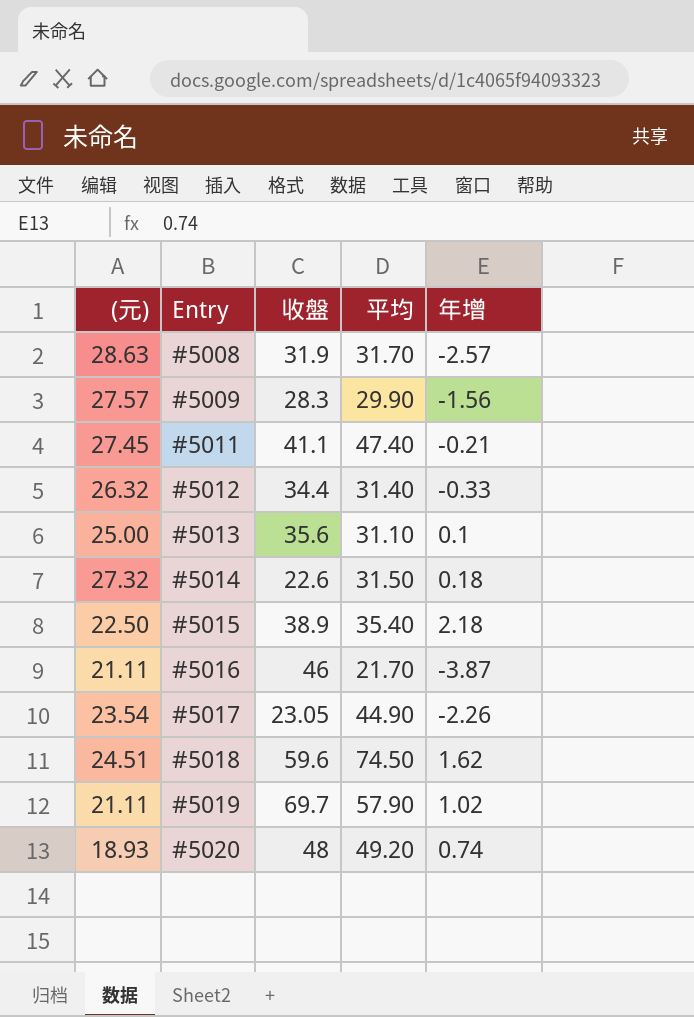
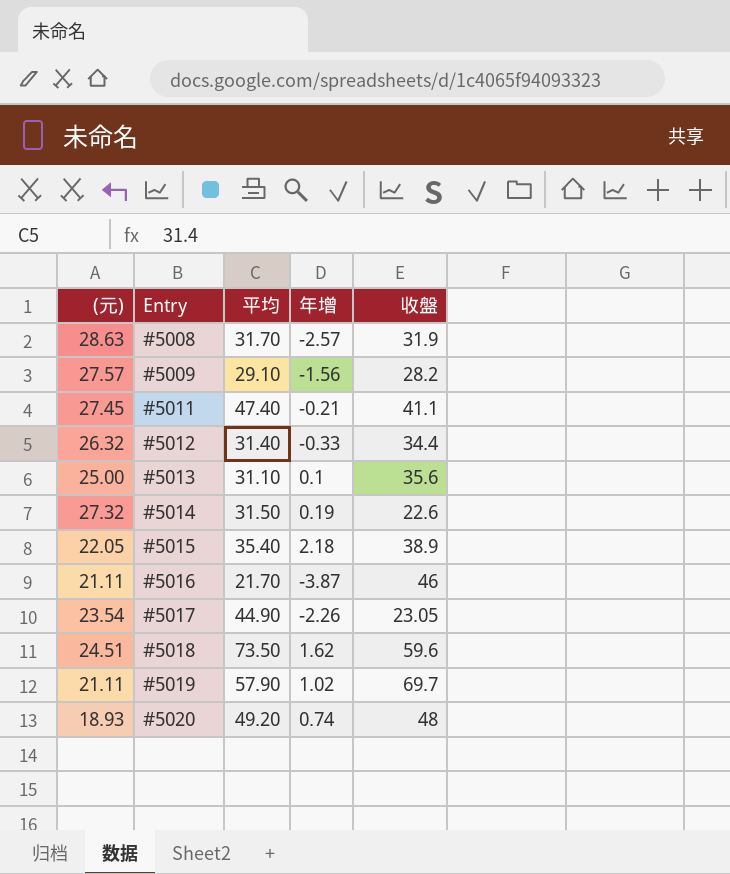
column 收盤 | position: 3 -> 5
#5009 | 平均: 29.90 -> 29.10
#5009 | 收盤: 28.3 -> 28.2
#5014 | 年增: 0.18 -> 0.19
#5015 | (元): 22.50 -> 22.05
#5018 | 平均: 74.50 -> 73.50

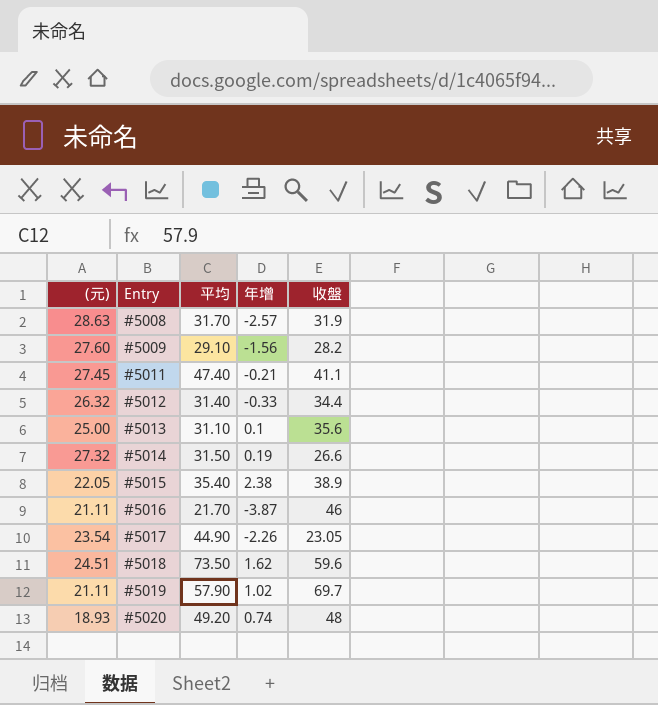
#5009 | (元): 27.57 -> 27.60
#5014 | 收盤: 22.6 -> 26.6
#5015 | 年增: 2.18 -> 2.38

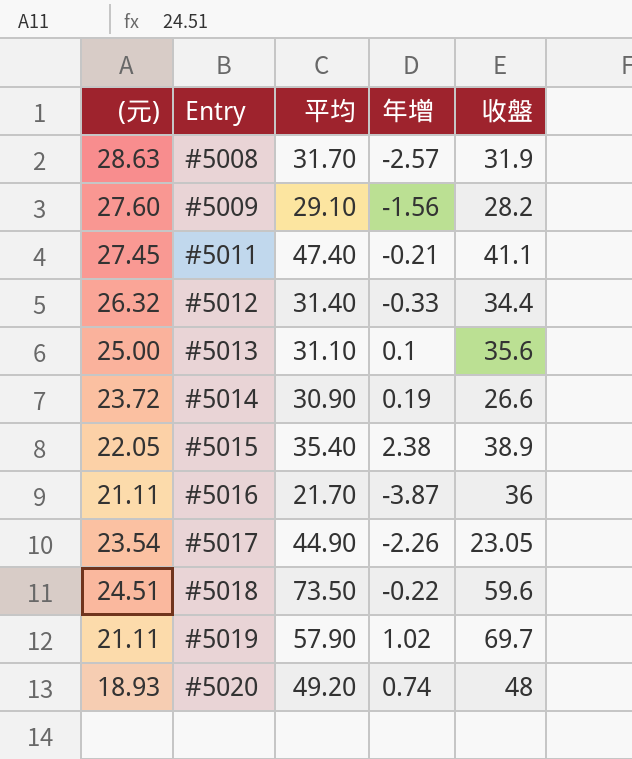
#5014 | (元): 27.32 -> 23.72
#5014 | 平均: 31.50 -> 30.90
#5016 | 收盤: 46 -> 36
#5018 | 年增: 1.62 -> -0.22

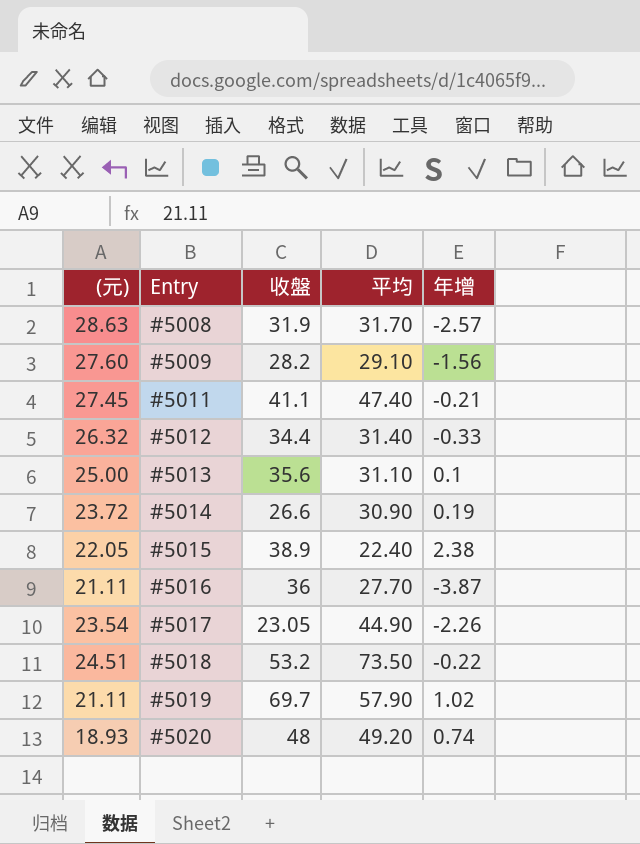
column 收盤 | position: 5 -> 3
#5015 | 平均: 35.40 -> 22.40
#5016 | 平均: 21.70 -> 27.70
#5018 | 收盤: 59.6 -> 53.2

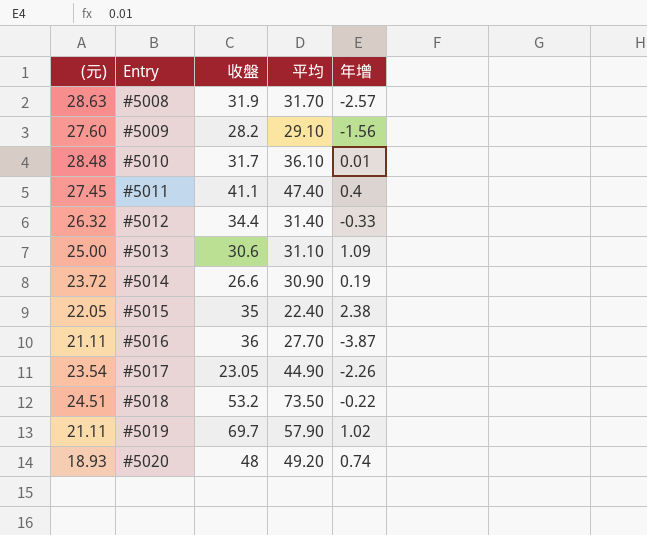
row #5010: none -> 28.48 | 31.7 | 36.10 | 0.01
#5011 | 年增: -0.21 -> 0.4
#5013 | 收盤: 35.6 -> 30.6
#5013 | 年增: 0.1 -> 1.09
#5015 | 收盤: 38.9 -> 35

